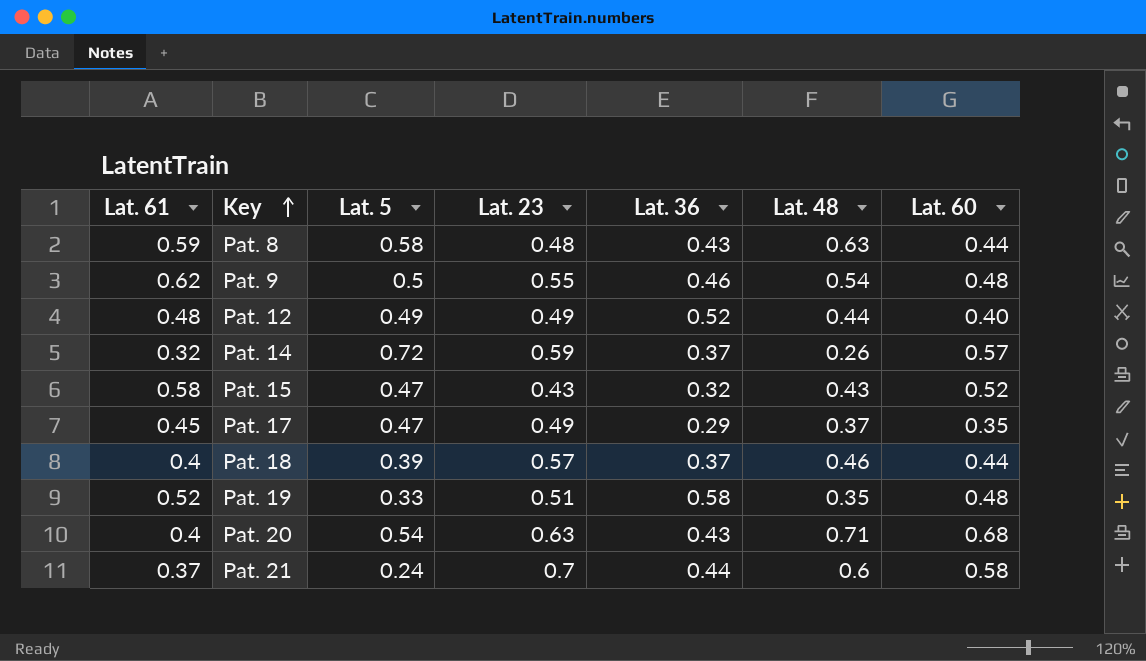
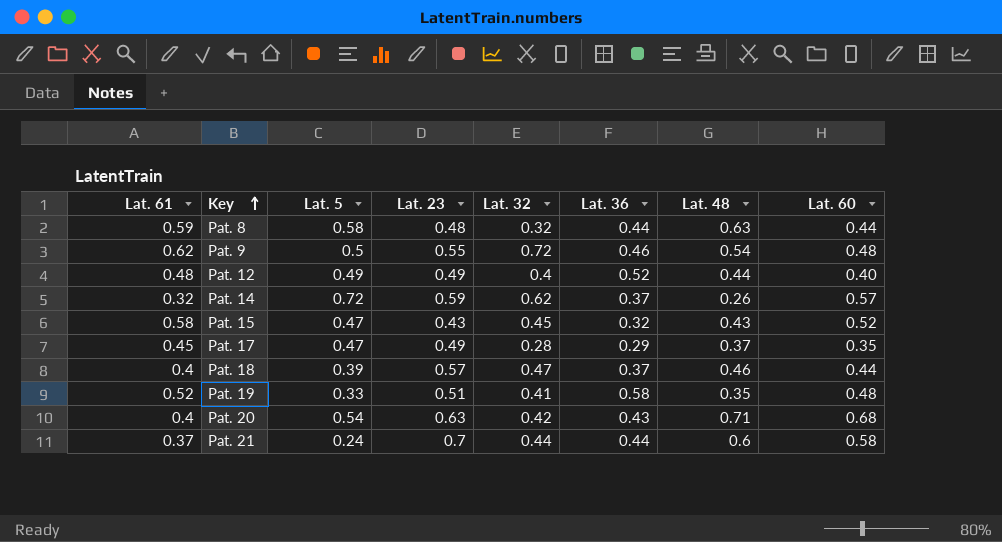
column Lat. 32 | position: none -> 5
Pat. 8 | Lat. 36: 0.43 -> 0.44

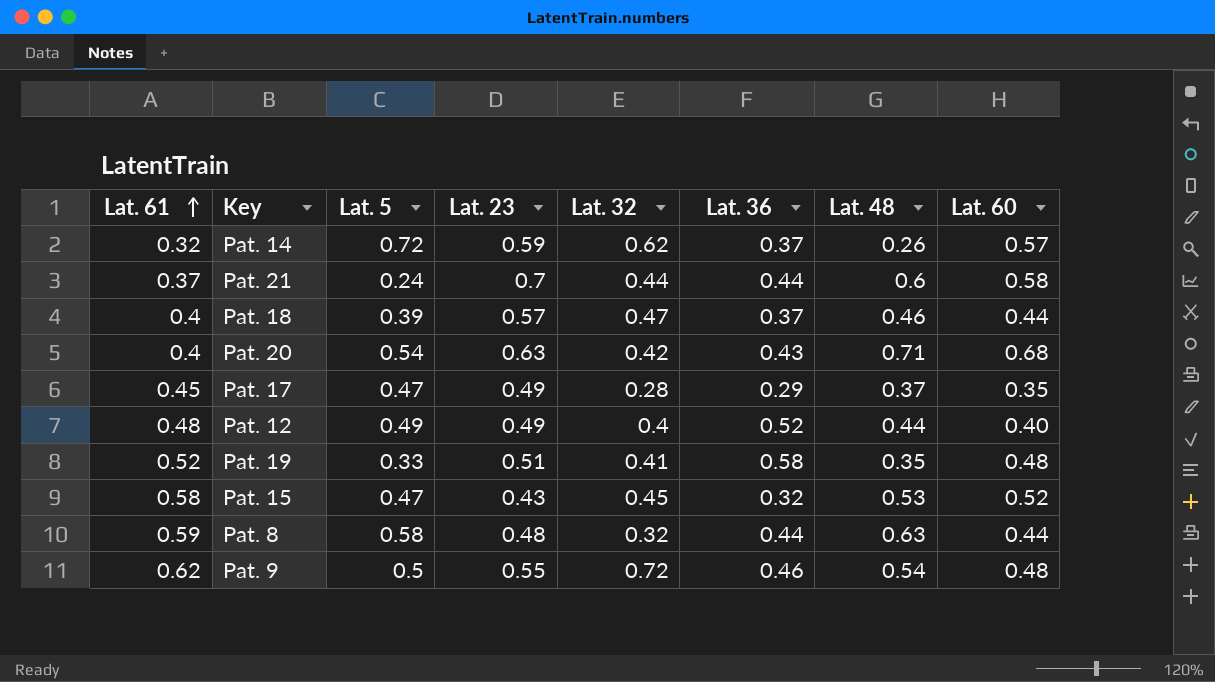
row order: Key ascending -> Lat. 61 ascending
Pat. 15 | Lat. 48: 0.43 -> 0.53

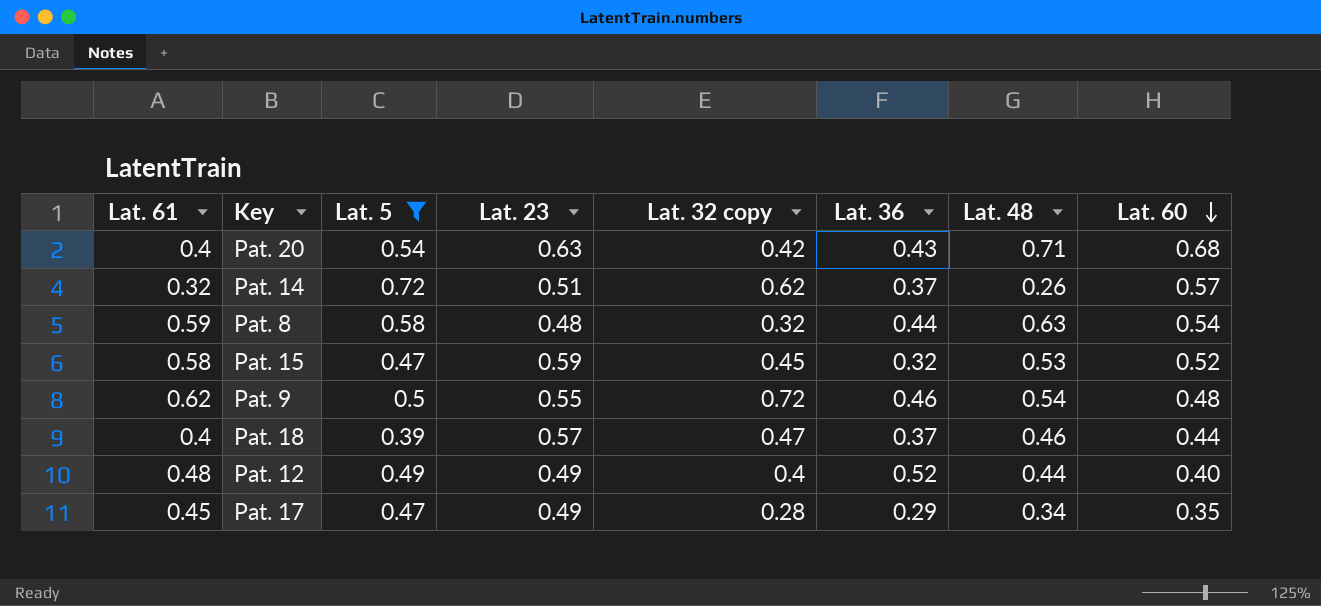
filter: none -> Lat. 5 >= 0.39
row order: Lat. 61 ascending -> Lat. 60 descending
column name: Lat. 32 -> Lat. 32 copy
Pat. 14 | Lat. 23: 0.59 -> 0.51
Pat. 8 | Lat. 60: 0.44 -> 0.54
Pat. 15 | Lat. 23: 0.43 -> 0.59
Pat. 17 | Lat. 48: 0.37 -> 0.34

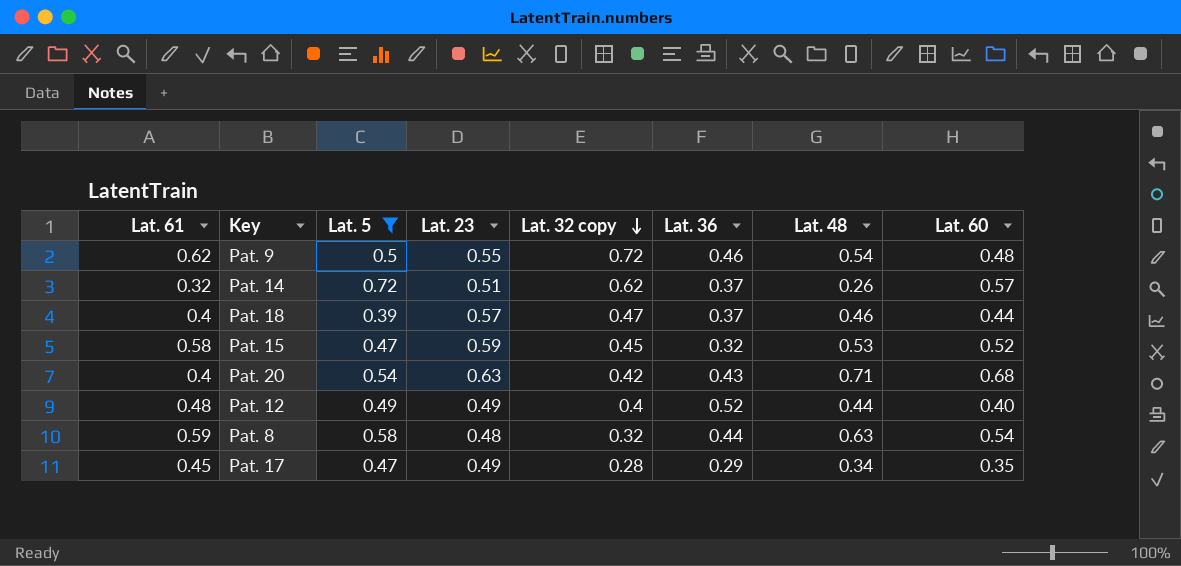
row order: Lat. 60 descending -> Lat. 32 copy descending

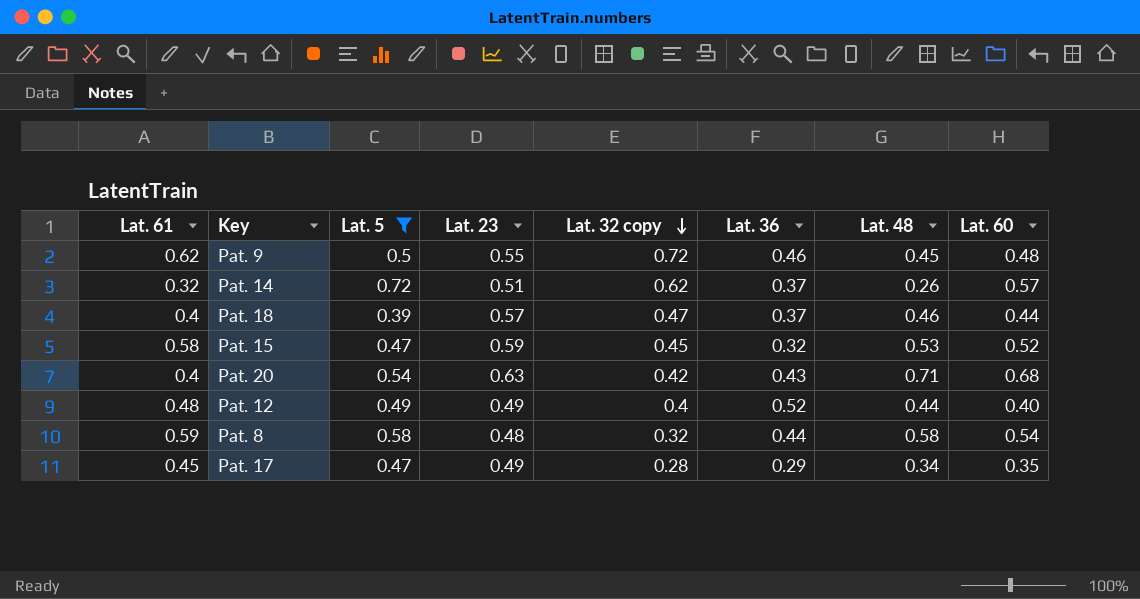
Pat. 9 | Lat. 48: 0.54 -> 0.45
Pat. 8 | Lat. 48: 0.63 -> 0.58

